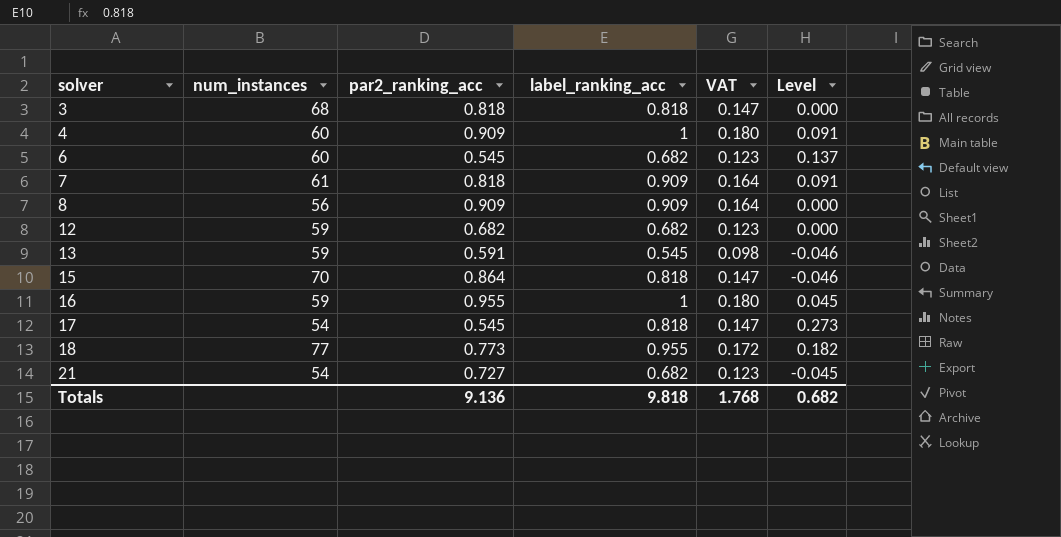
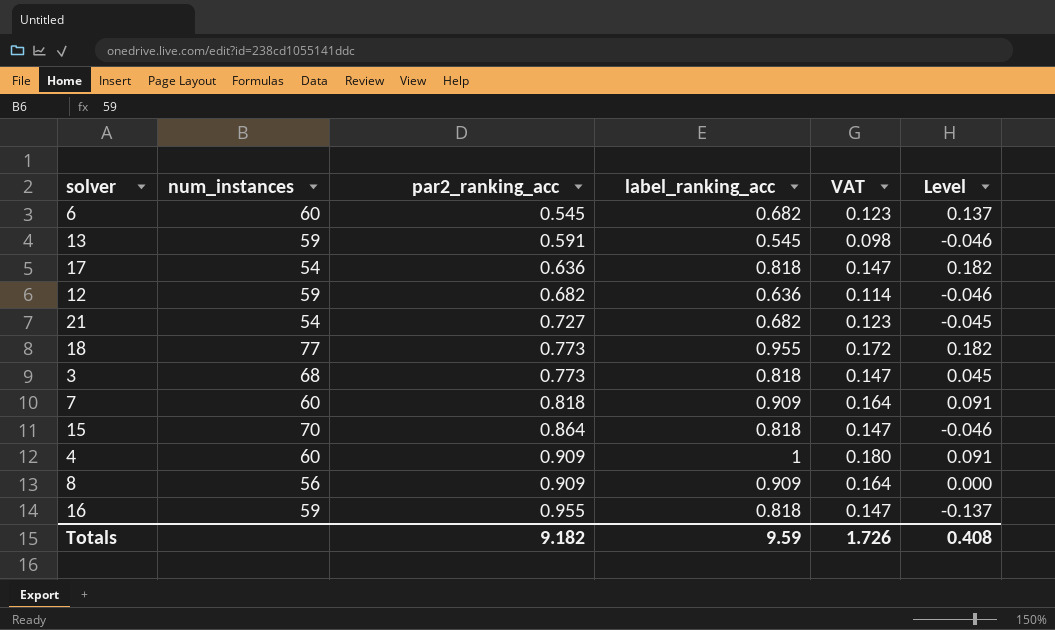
row order: solver ascending -> par2_ranking_acc ascending
17 | par2_ranking_acc: 0.545 -> 0.636
17 | Level: 0.273 -> 0.182
12 | label_ranking_acc: 0.682 -> 0.636
12 | VAT: 0.123 -> 0.114
12 | Level: 0.000 -> -0.046
3 | par2_ranking_acc: 0.818 -> 0.773
3 | Level: 0.000 -> 0.045
7 | num_instances: 61 -> 60
16 | label_ranking_acc: 1 -> 0.818
16 | VAT: 0.180 -> 0.147
16 | Level: 0.045 -> -0.137
Totals | par2_ranking_acc: 9.136 -> 9.182
Totals | label_ranking_acc: 9.818 -> 9.59
Totals | VAT: 1.768 -> 1.726
Totals | Level: 0.682 -> 0.408

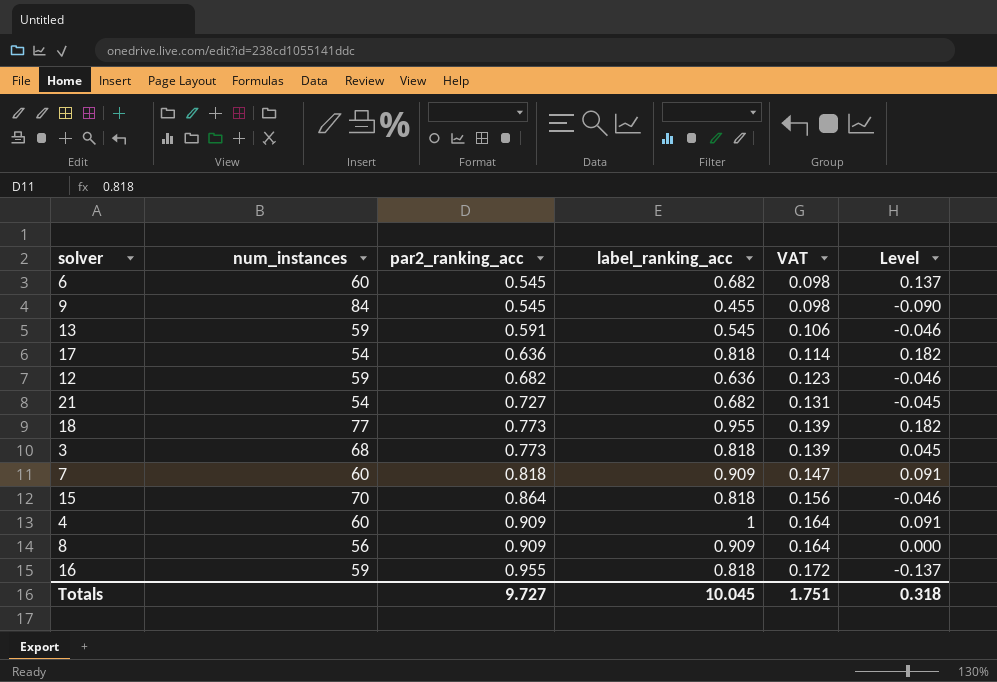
column VAT | formula: [label_ranking_acc] * 0.18 -> [par2_ranking_acc] * 0.18
row 9: none -> 84 | 0.545 | 0.455 | 0.098 | -0.090
Totals | par2_ranking_acc: 9.182 -> 9.727
Totals | label_ranking_acc: 9.59 -> 10.045
Totals | VAT: 1.726 -> 1.751
Totals | Level: 0.408 -> 0.318

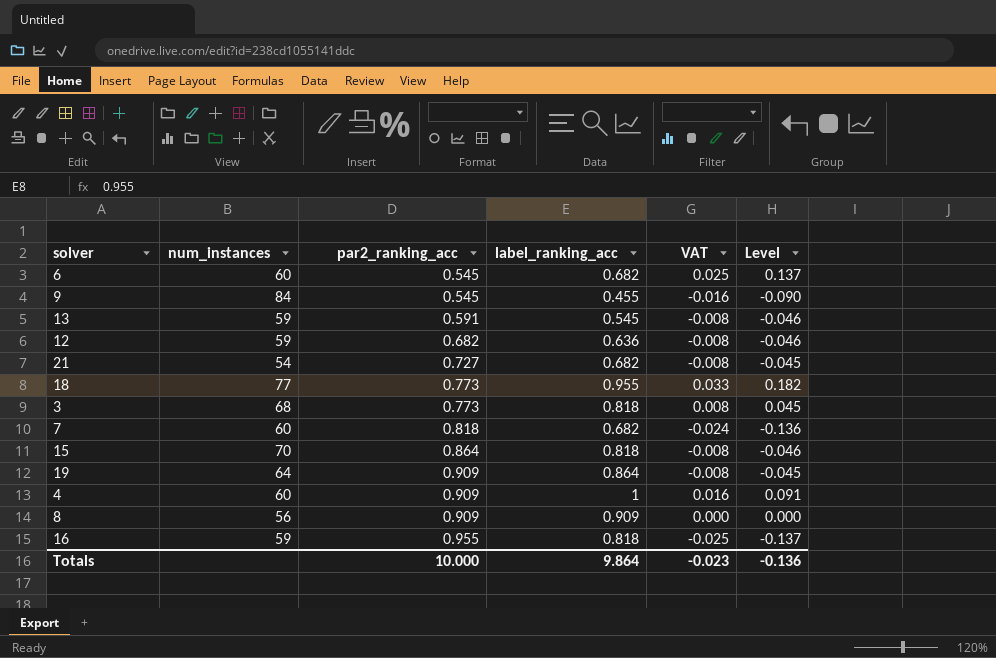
column VAT | formula: [par2_ranking_acc] * 0.18 -> [Level] * 0.18
row 17: 54 | 0.636 | 0.818 | 0.114 | 0.182 -> none
7 | label_ranking_acc: 0.909 -> 0.682
7 | Level: 0.091 -> -0.136
row 19: none -> 64 | 0.909 | 0.864 | -0.008 | -0.045
Totals | par2_ranking_acc: 9.727 -> 10.000
Totals | label_ranking_acc: 10.045 -> 9.864
Totals | VAT: 1.751 -> -0.023
Totals | Level: 0.318 -> -0.136

